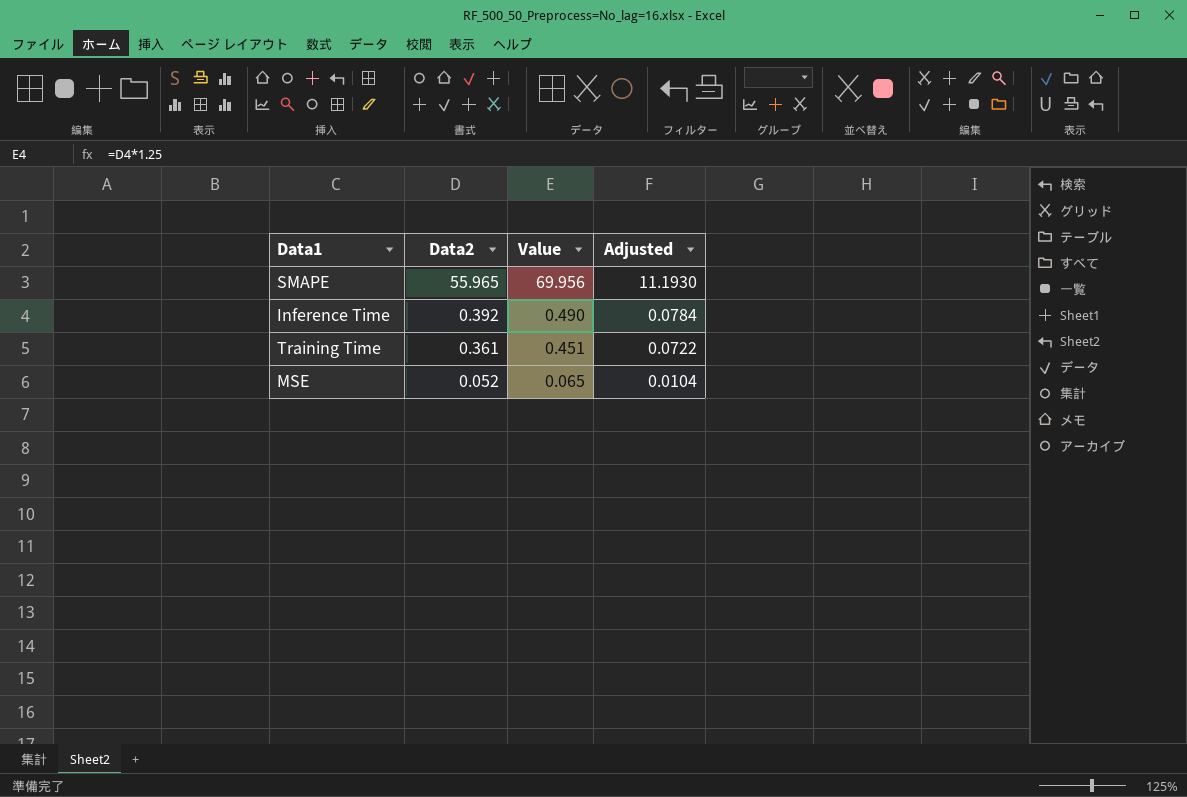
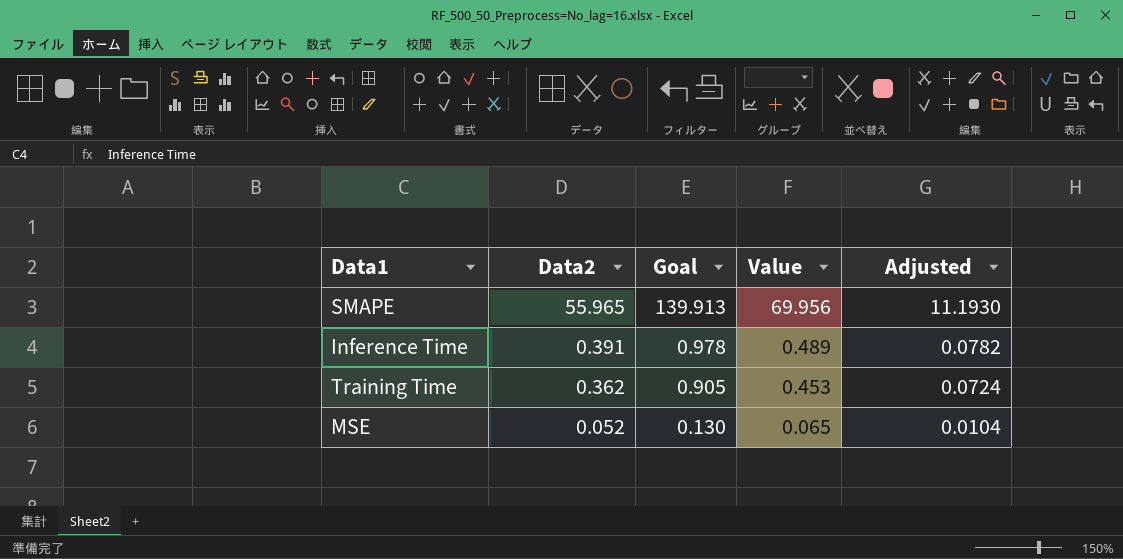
column Goal | formula: none -> [Data2] * 2.5
Inference Time | Data2: 0.392 -> 0.391
Inference Time | Value: 0.490 -> 0.489
Inference Time | Adjusted: 0.0784 -> 0.0782
Training Time | Data2: 0.361 -> 0.362
Training Time | Value: 0.451 -> 0.453
Training Time | Adjusted: 0.0722 -> 0.0724

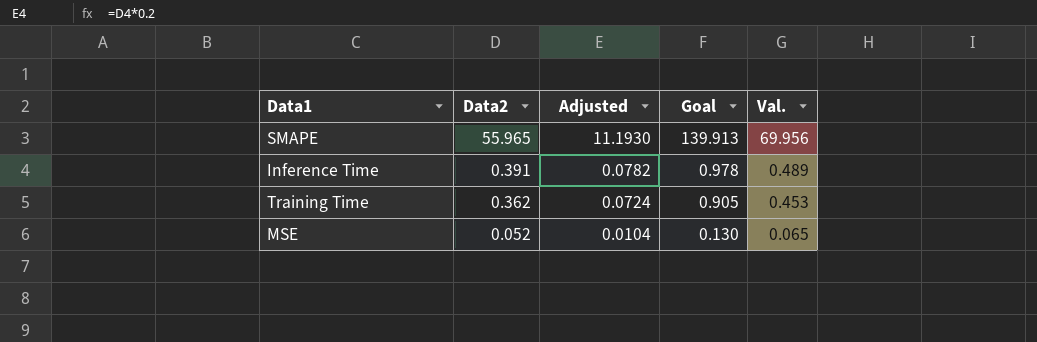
column Adjusted | position: 5 -> 3
column name: Value -> Val.

